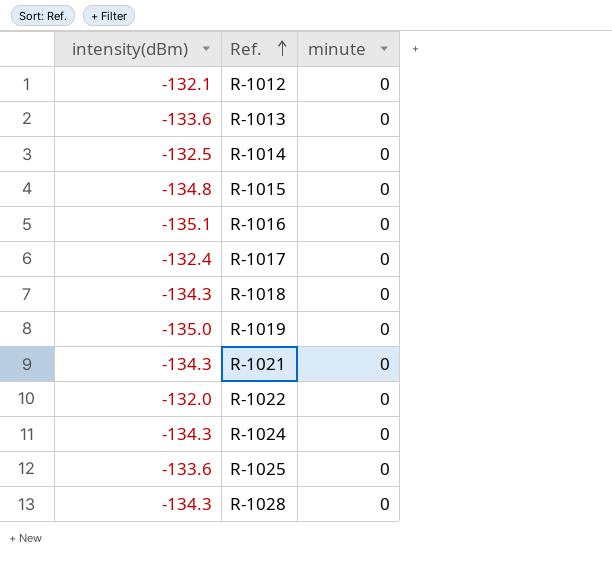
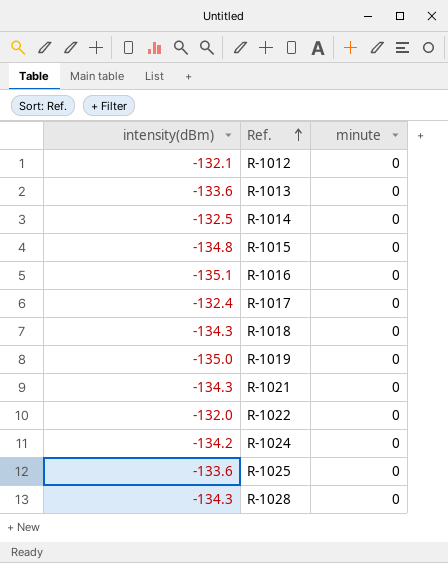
R-1024 | intensity(dBm): -134.3 -> -134.2

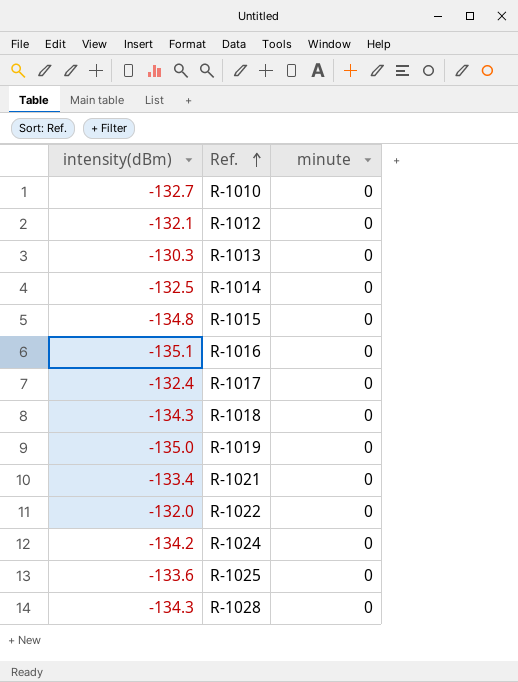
row R-1010: none -> -132.7 | 0
R-1013 | intensity(dBm): -133.6 -> -130.3
R-1021 | intensity(dBm): -134.3 -> -133.4

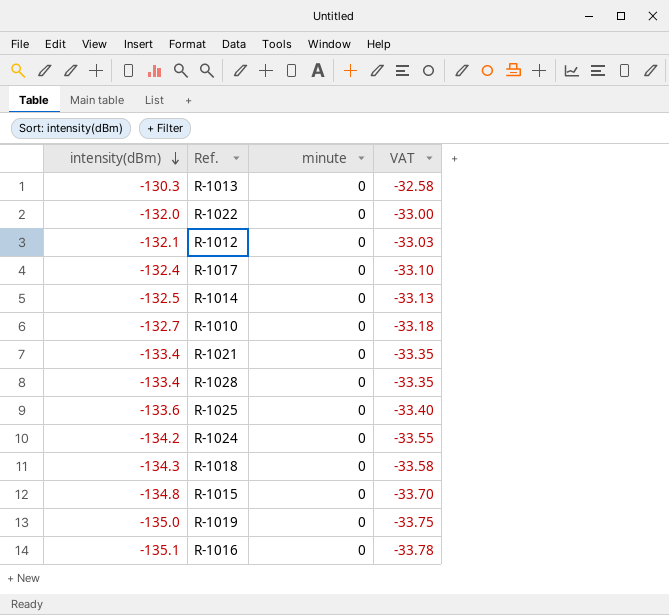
row order: Ref. ascending -> intensity(dBm) descending
column VAT | formula: none -> [intensity(dBm)] * 0.25
R-1028 | intensity(dBm): -134.3 -> -133.4

